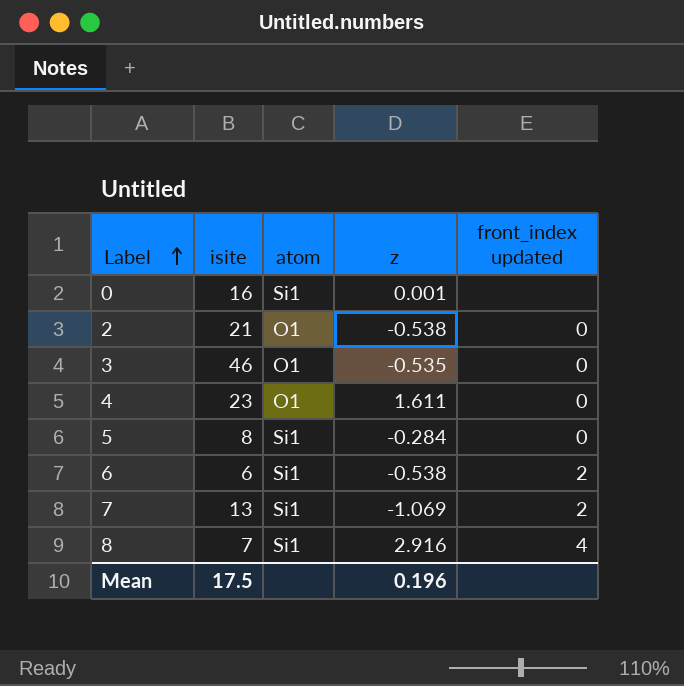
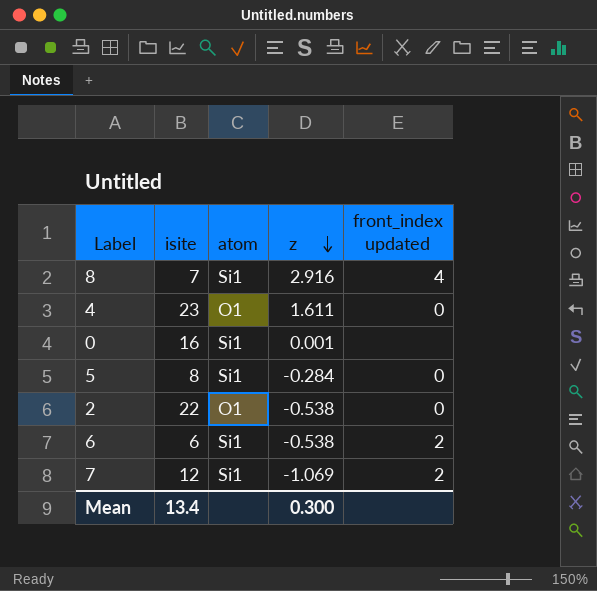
row order: Label ascending -> z descending
row 3: 46 | O1 | -0.535 | 0 -> none
2 | isite: 21 -> 22
7 | isite: 13 -> 12
Mean | isite: 17.5 -> 13.4
Mean | z: 0.196 -> 0.300

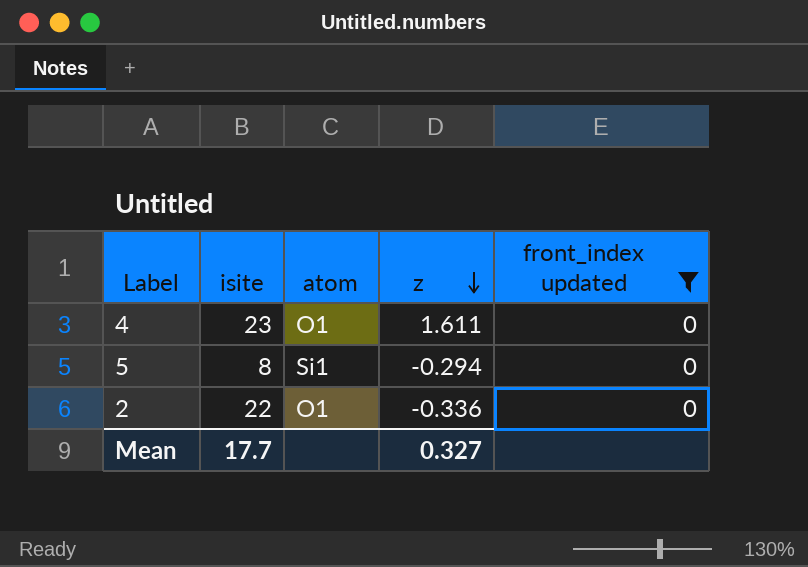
filter: none -> front_index updated = 0
5 | z: -0.284 -> -0.294
2 | z: -0.538 -> -0.336
Mean | isite: 13.4 -> 17.7
Mean | z: 0.300 -> 0.327

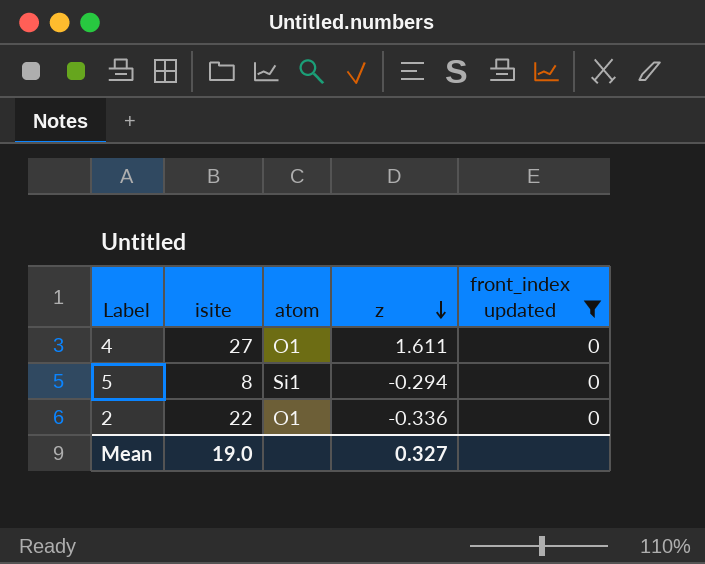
4 | isite: 23 -> 27
Mean | isite: 17.7 -> 19.0

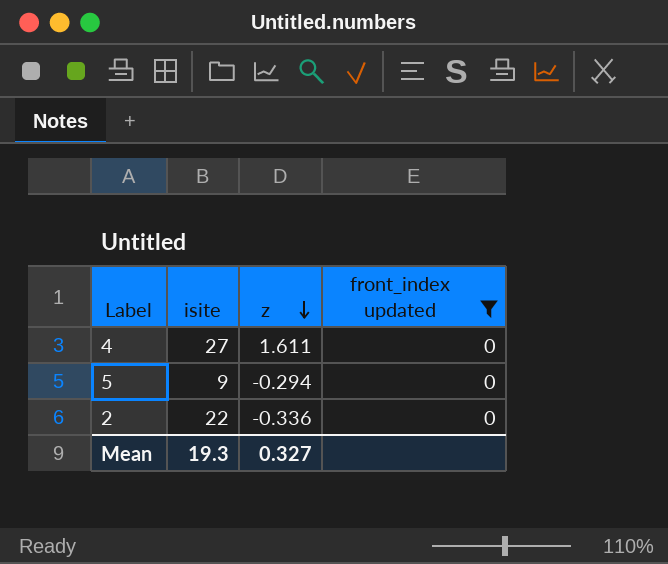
column atom | position: 3 -> none
5 | isite: 8 -> 9
Mean | isite: 19.0 -> 19.3

